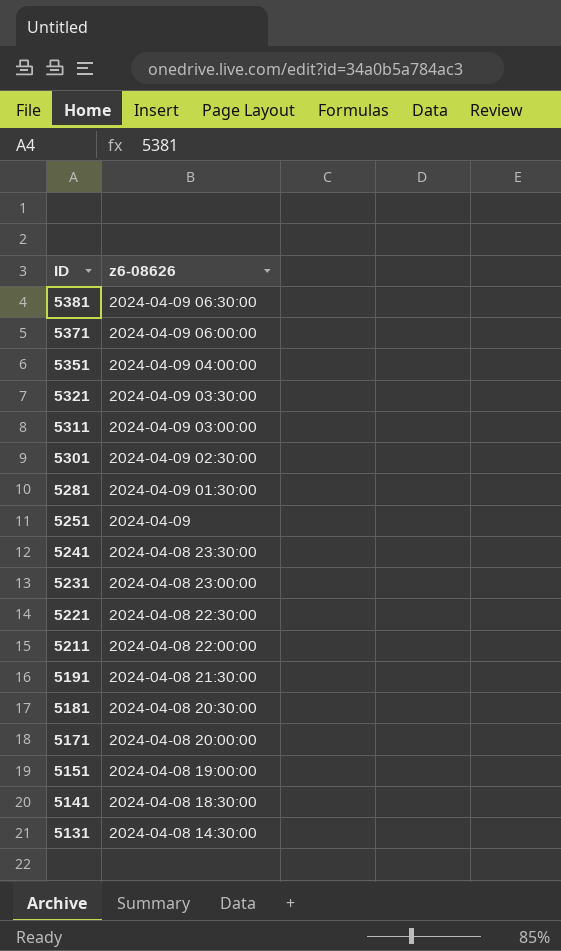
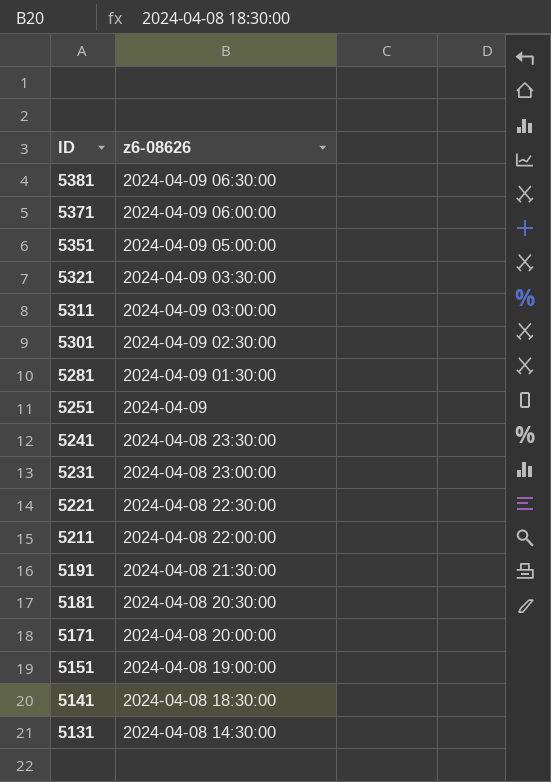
5351 | z6-08626: 2024-04-09 04:00:00 -> 2024-04-09 05:00:00

